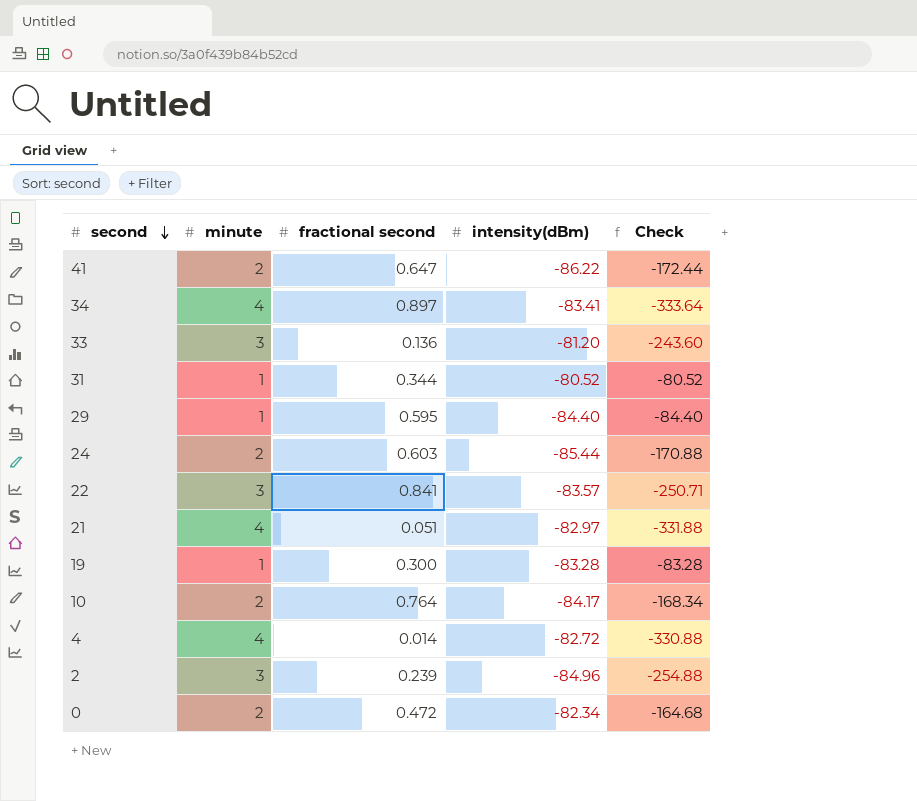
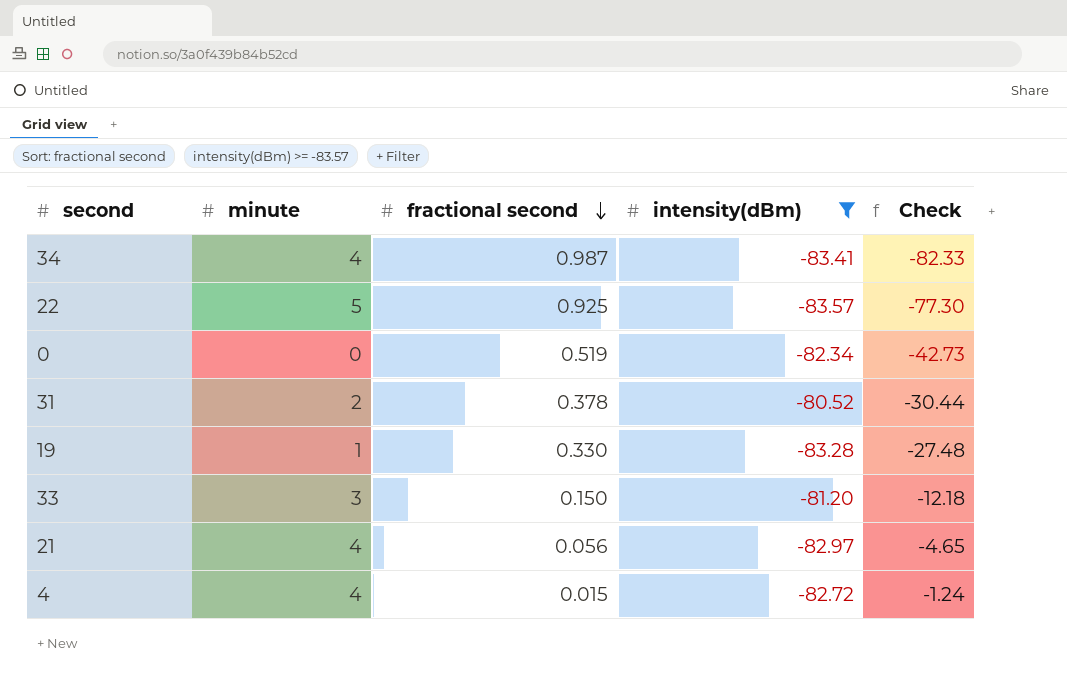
filter: none -> intensity(dBm) >= -83.57
row order: second descending -> fractional second descending
column Check | formula: [minute] * [intensity(dBm)] -> [fractional second] * [intensity(dBm)]
34 | fractional second: 0.897 -> 0.987
22 | minute: 3 -> 5
22 | fractional second: 0.841 -> 0.925
0 | minute: 2 -> 0
0 | fractional second: 0.472 -> 0.519
31 | minute: 1 -> 2
31 | fractional second: 0.344 -> 0.378
19 | fractional second: 0.300 -> 0.330
33 | fractional second: 0.136 -> 0.150
21 | fractional second: 0.051 -> 0.056
4 | fractional second: 0.014 -> 0.015

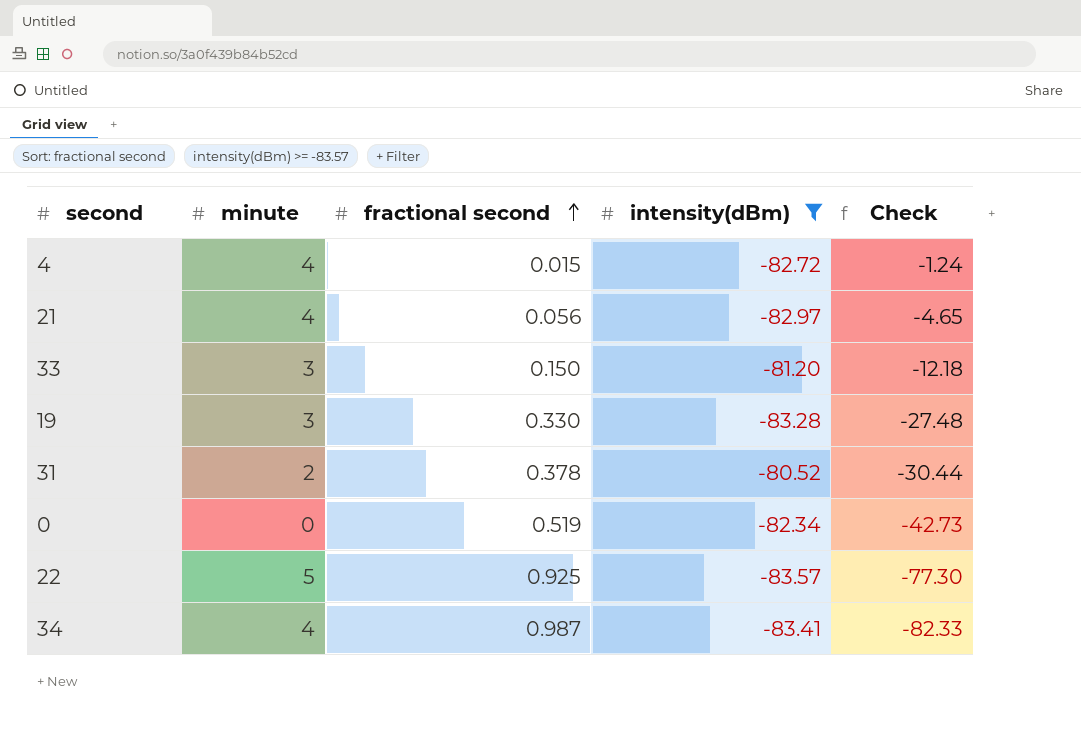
row order: fractional second descending -> fractional second ascending
19 | minute: 1 -> 3

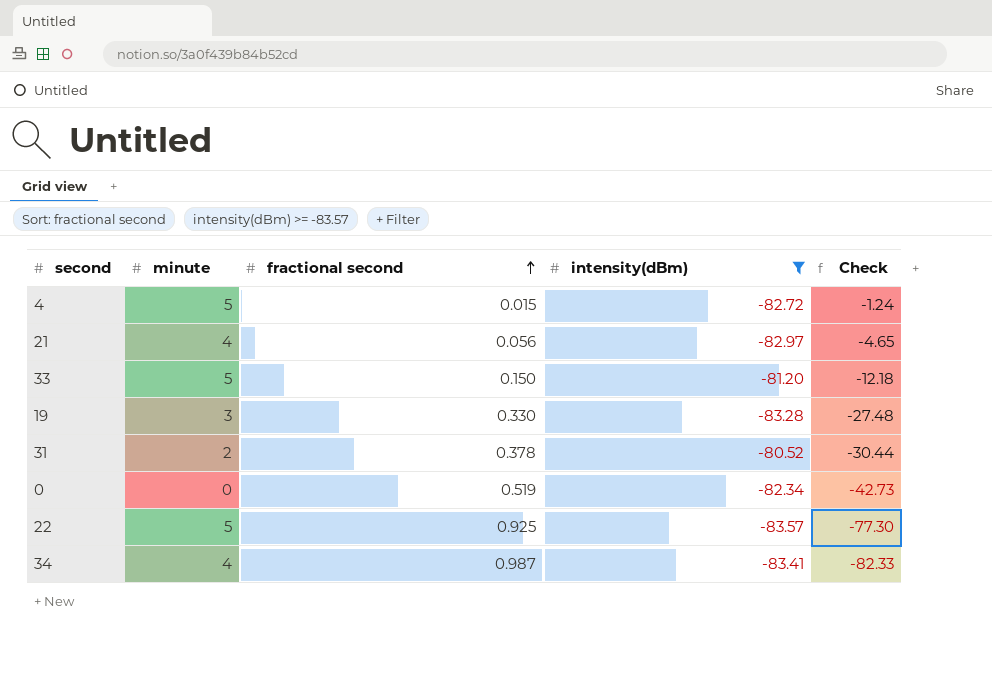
4 | minute: 4 -> 5
33 | minute: 3 -> 5

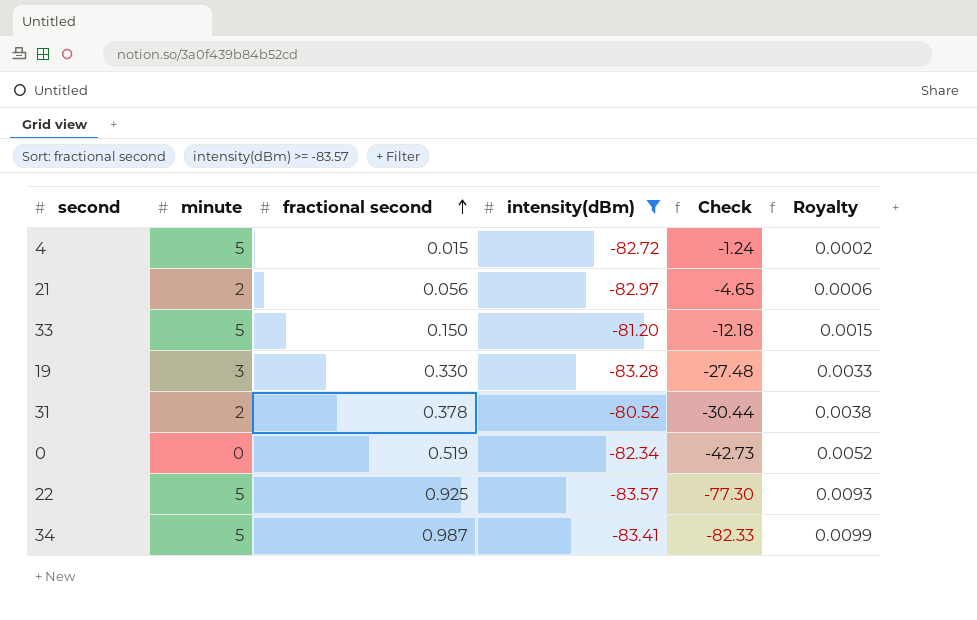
column Royalty | formula: none -> [fractional second] * 0.01
21 | minute: 4 -> 2
34 | minute: 4 -> 5

